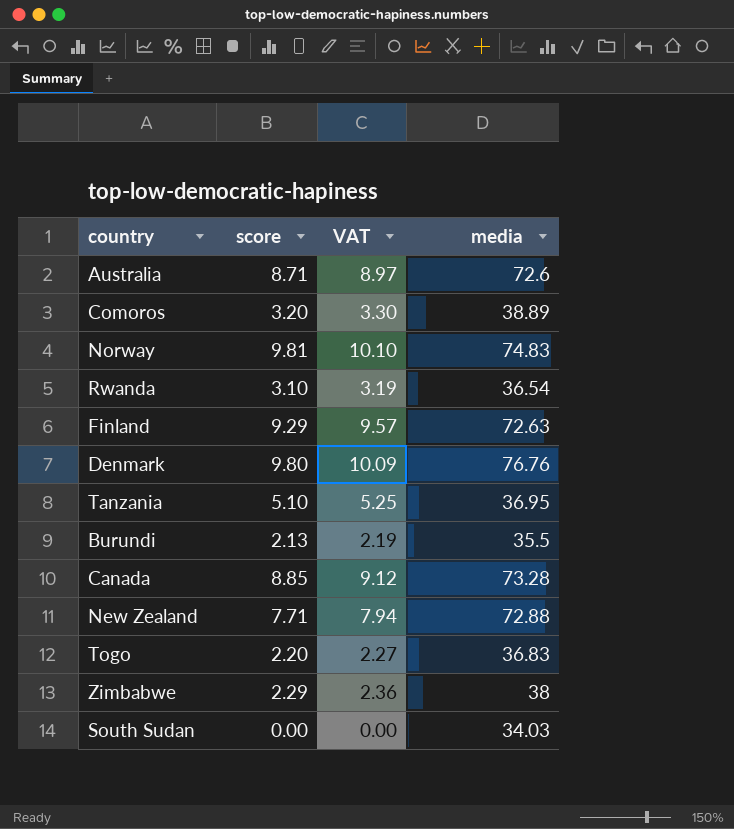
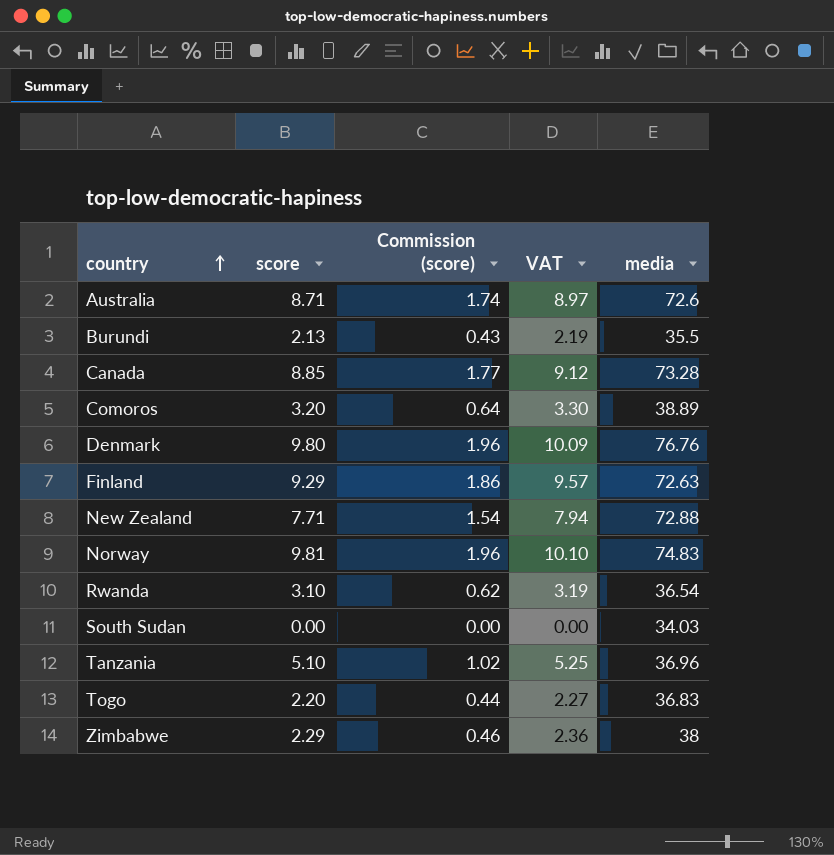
row order: none -> country ascending
column Commission (score) | formula: none -> [score] * 0.2
Tanzania | media: 36.95 -> 36.96

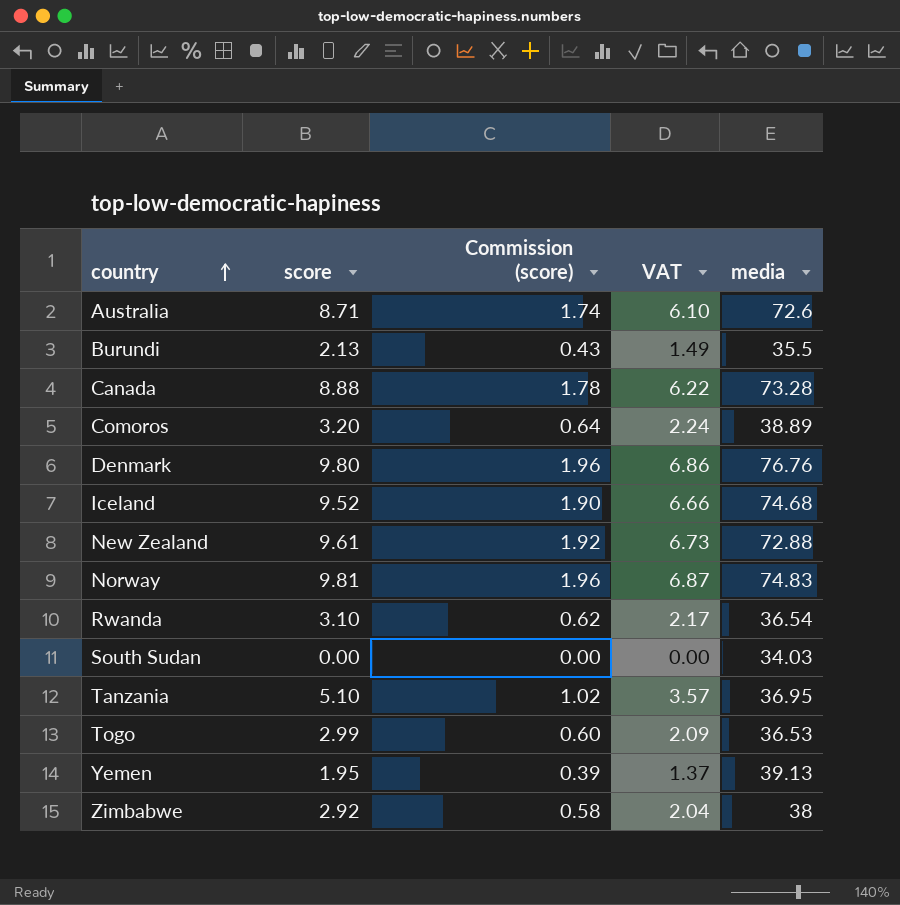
column VAT | formula: [score] * 1.03 -> [score] * 0.7
row Finland: 9.29 | 1.86 | 9.57 | 72.63 -> none
Canada | score: 8.85 -> 8.88
Canada | Commission (score): 1.77 -> 1.78
row Iceland: none -> 9.52 | 1.90 | 6.66 | 74.68
New Zealand | score: 7.71 -> 9.61
New Zealand | Commission (score): 1.54 -> 1.92
Tanzania | media: 36.96 -> 36.95
Togo | score: 2.20 -> 2.99
Togo | Commission (score): 0.44 -> 0.60
Togo | media: 36.83 -> 36.53
row Yemen: none -> 1.95 | 0.39 | 1.37 | 39.13
Zimbabwe | score: 2.29 -> 2.92
Zimbabwe | Commission (score): 0.46 -> 0.58

